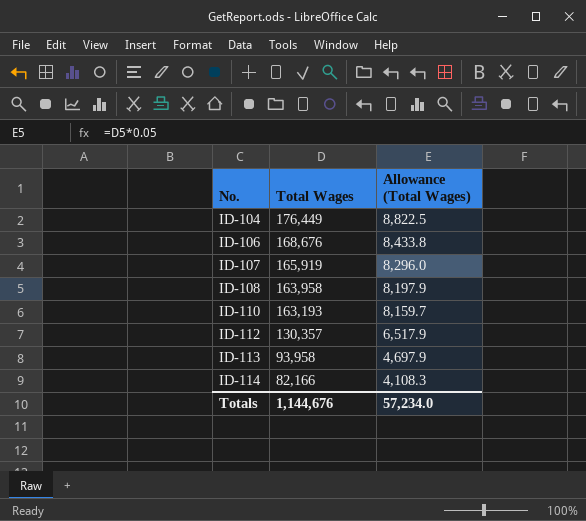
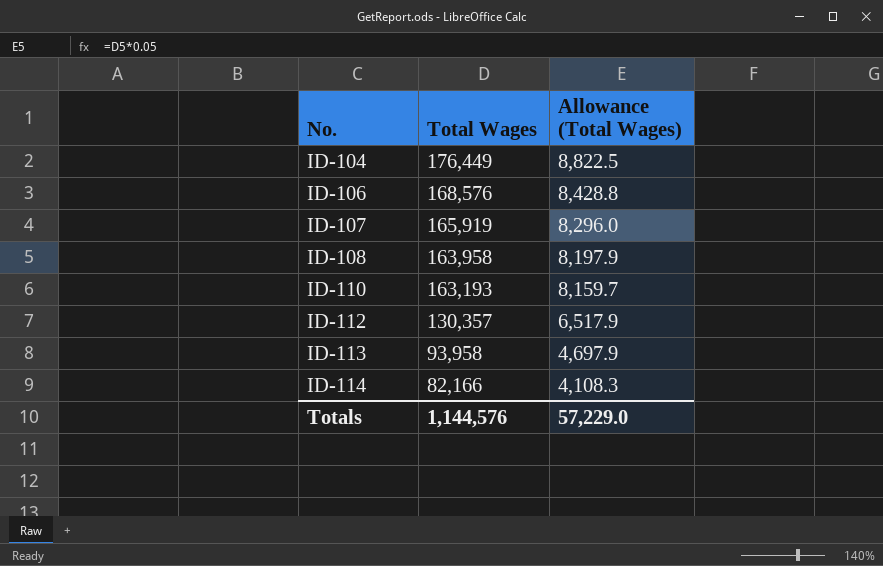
ID-106 | Total Wages: 168,676 -> 168,576
ID-106 | Allowance (Total Wages): 8,433.8 -> 8,428.8
Totals | Total Wages: 1,144,676 -> 1,144,576
Totals | Allowance (Total Wages): 57,234.0 -> 57,229.0

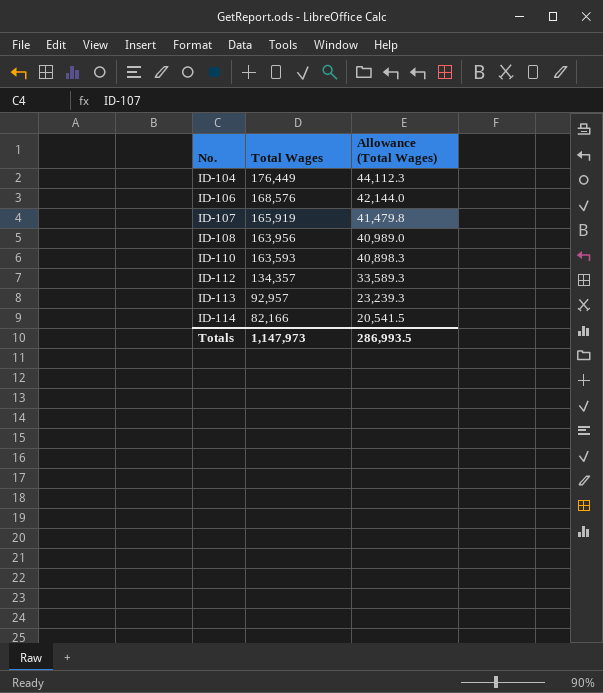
column Allowance (Total Wages) | formula: [Total Wages] * 0.05 -> [Total Wages] * 0.25
ID-108 | Total Wages: 163,958 -> 163,956
ID-110 | Total Wages: 163,193 -> 163,593
ID-112 | Total Wages: 130,357 -> 134,357
ID-113 | Total Wages: 93,958 -> 92,957
Totals | Total Wages: 1,144,576 -> 1,147,973
Totals | Allowance (Total Wages): 57,229.0 -> 286,993.5

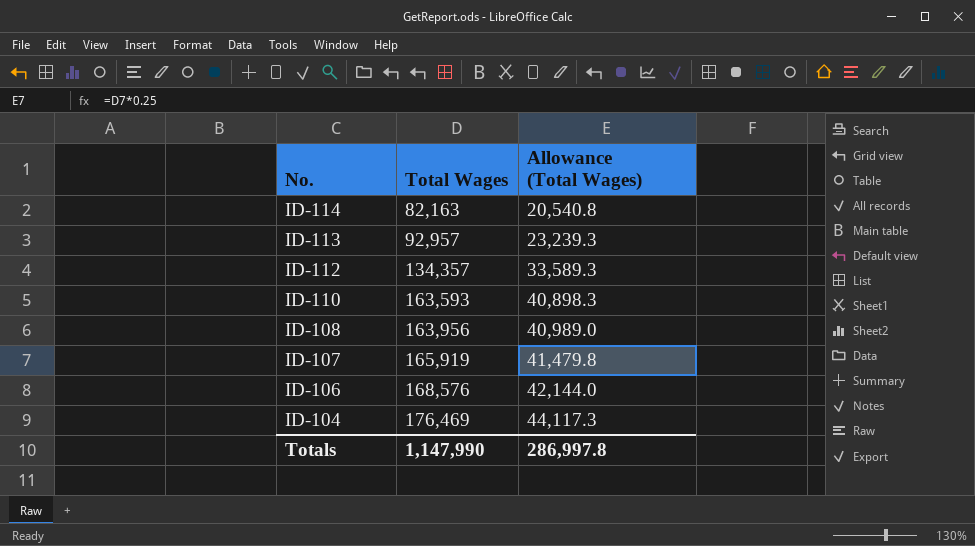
row order: No. ascending -> No. descending
ID-114 | Total Wages: 82,166 -> 82,163
ID-114 | Allowance (Total Wages): 20,541.5 -> 20,540.8
ID-104 | Total Wages: 176,449 -> 176,469
ID-104 | Allowance (Total Wages): 44,112.3 -> 44,117.3
Totals | Total Wages: 1,147,973 -> 1,147,990
Totals | Allowance (Total Wages): 286,993.5 -> 286,997.8

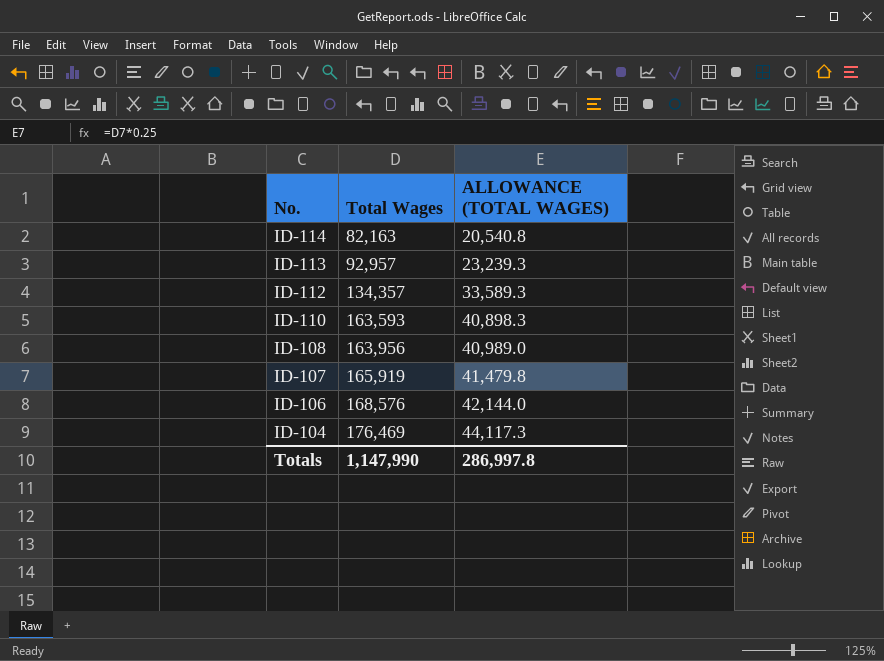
column name: Allowance (Total Wages) -> ALLOWANCE (TOTAL WAGES)

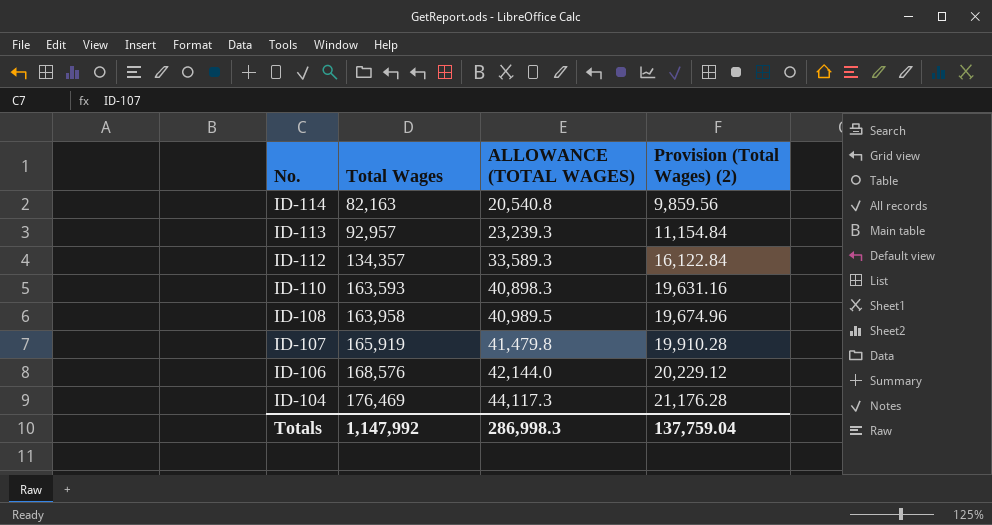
column Provision (Total Wages) (2) | formula: none -> [Total Wages] * 0.12
ID-108 | Total Wages: 163,956 -> 163,958
ID-108 | ALLOWANCE (TOTAL WAGES): 40,989.0 -> 40,989.5
Totals | Total Wages: 1,147,990 -> 1,147,992
Totals | ALLOWANCE (TOTAL WAGES): 286,997.8 -> 286,998.3

